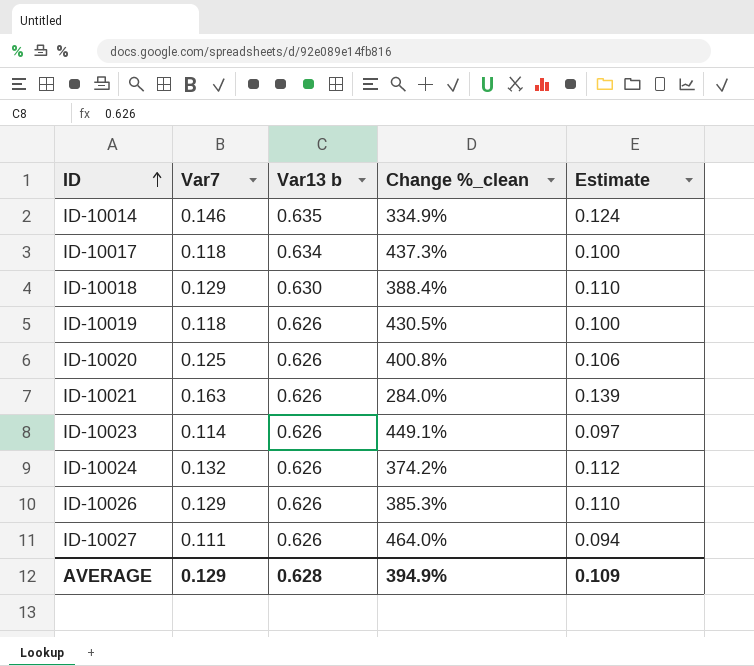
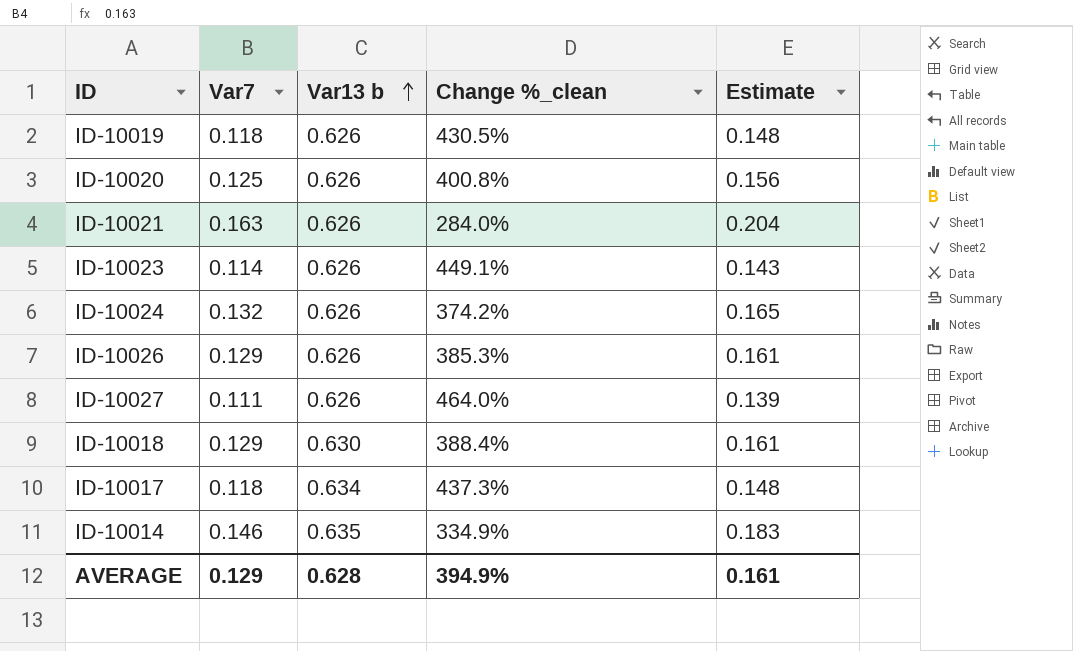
row order: ID ascending -> Var13 b ascending
column Estimate | formula: [Var7] * 0.85 -> [Var7] * 1.25
AVERAGE | Estimate: 0.109 -> 0.161

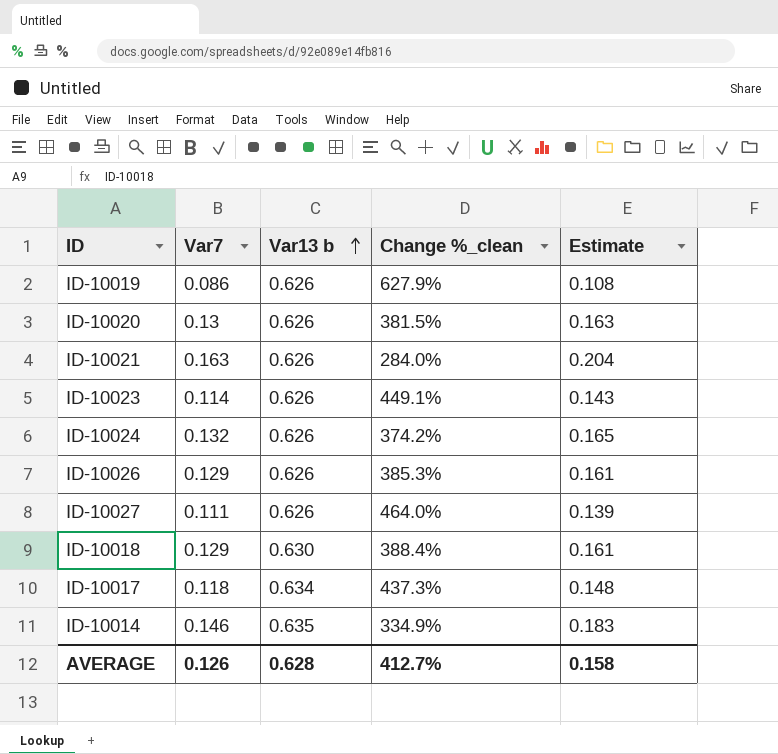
ID-10019 | Var7: 0.118 -> 0.086
ID-10019 | Change %_clean: 430.5% -> 627.9%
ID-10019 | Estimate: 0.148 -> 0.108
ID-10020 | Var7: 0.125 -> 0.13
ID-10020 | Change %_clean: 400.8% -> 381.5%
ID-10020 | Estimate: 0.156 -> 0.163
AVERAGE | Var7: 0.129 -> 0.126
AVERAGE | Change %_clean: 394.9% -> 412.7%
AVERAGE | Estimate: 0.161 -> 0.158

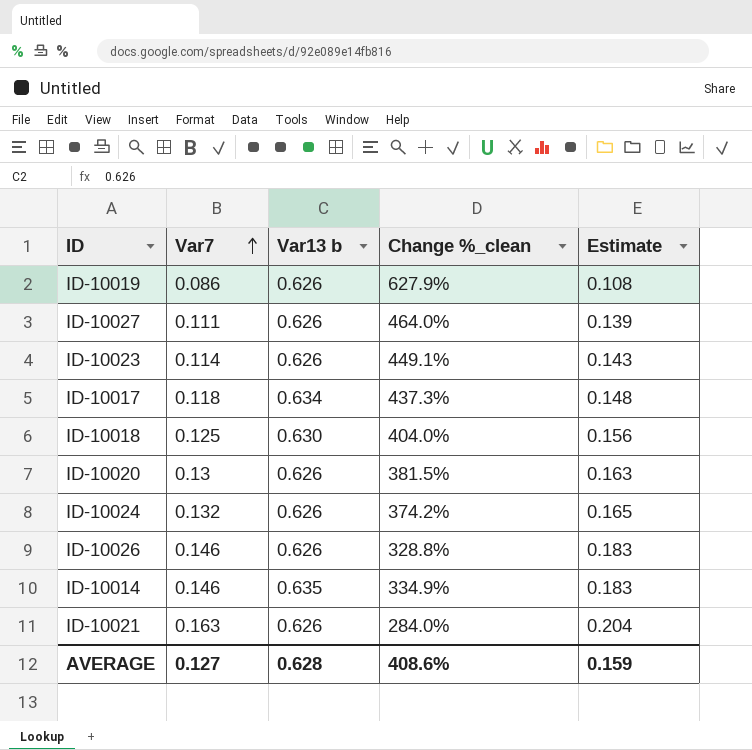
row order: Var13 b ascending -> Var7 ascending
ID-10018 | Var7: 0.129 -> 0.125
ID-10018 | Change %_clean: 388.4% -> 404.0%
ID-10018 | Estimate: 0.161 -> 0.156
ID-10026 | Var7: 0.129 -> 0.146
ID-10026 | Change %_clean: 385.3% -> 328.8%
ID-10026 | Estimate: 0.161 -> 0.183
AVERAGE | Var7: 0.126 -> 0.127
AVERAGE | Change %_clean: 412.7% -> 408.6%
AVERAGE | Estimate: 0.158 -> 0.159

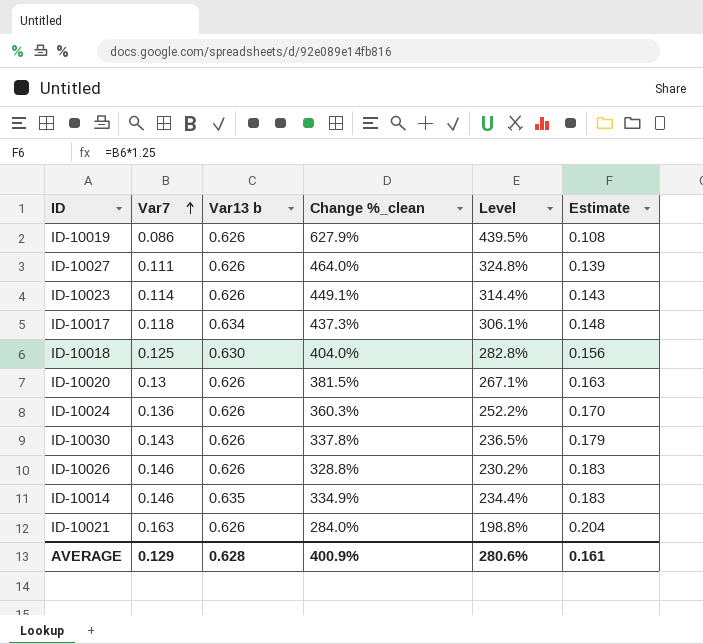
column Level | formula: none -> [Change %_clean] * 0.7
ID-10024 | Var7: 0.132 -> 0.136
ID-10024 | Change %_clean: 374.2% -> 360.3%
ID-10024 | Estimate: 0.165 -> 0.170
row ID-10030: none -> 0.143 | 0.626 | 337.8% | 236.5% | 0.179
AVERAGE | Var7: 0.127 -> 0.129
AVERAGE | Change %_clean: 408.6% -> 400.9%
AVERAGE | Estimate: 0.159 -> 0.161

